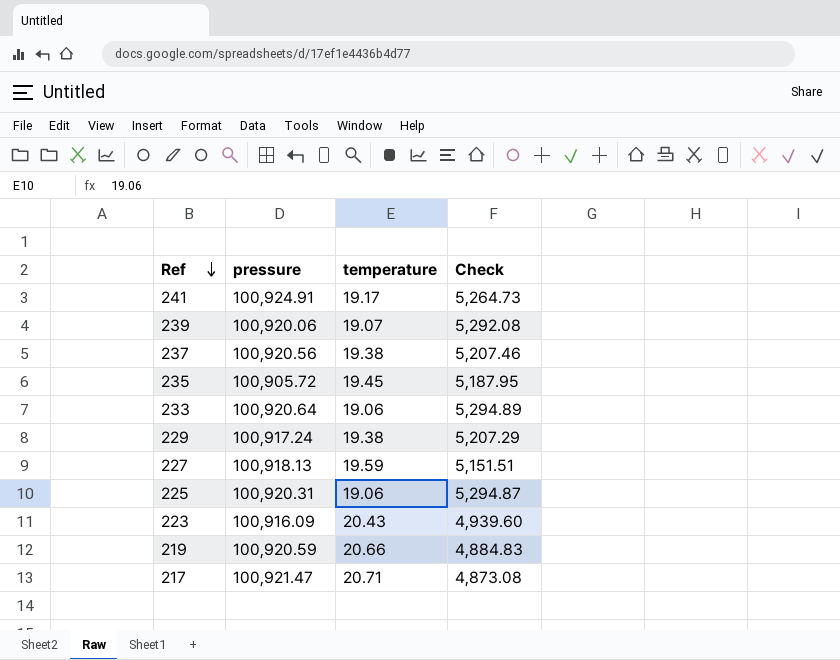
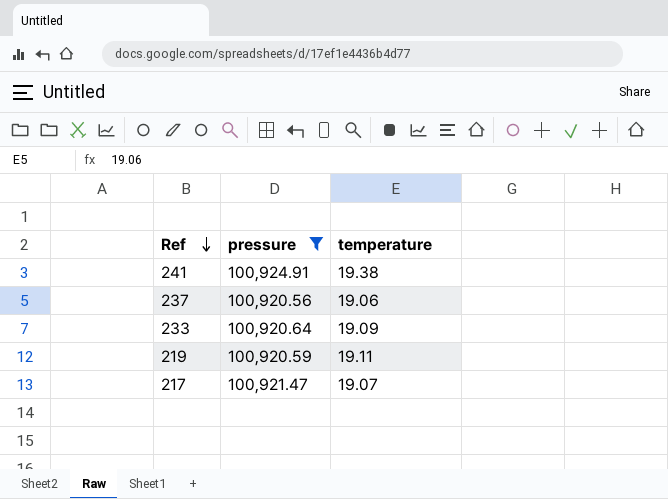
filter: none -> pressure >= 100,920.56
column Check | formula: [pressure] / [temperature] -> none
241 | temperature: 19.17 -> 19.38
237 | temperature: 19.38 -> 19.06
233 | temperature: 19.06 -> 19.09
219 | temperature: 20.66 -> 19.11
217 | temperature: 20.71 -> 19.07

